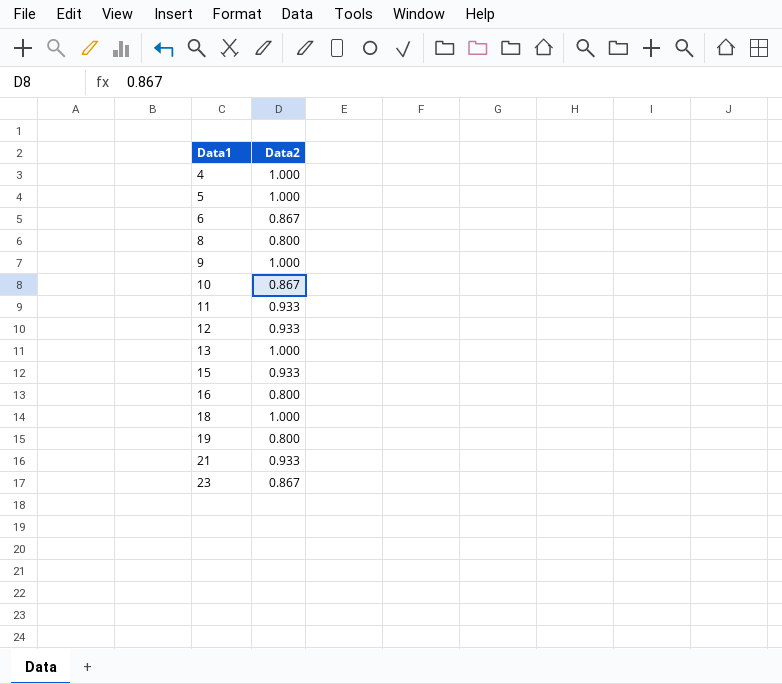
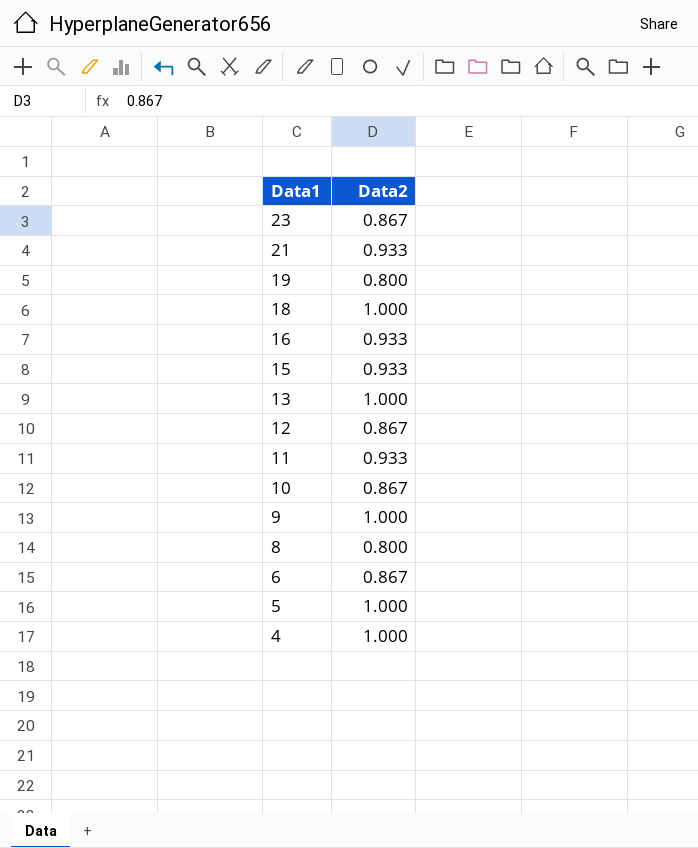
row order: Data1 ascending -> Data1 descending
16 | Data2: 0.800 -> 0.933
12 | Data2: 0.933 -> 0.867

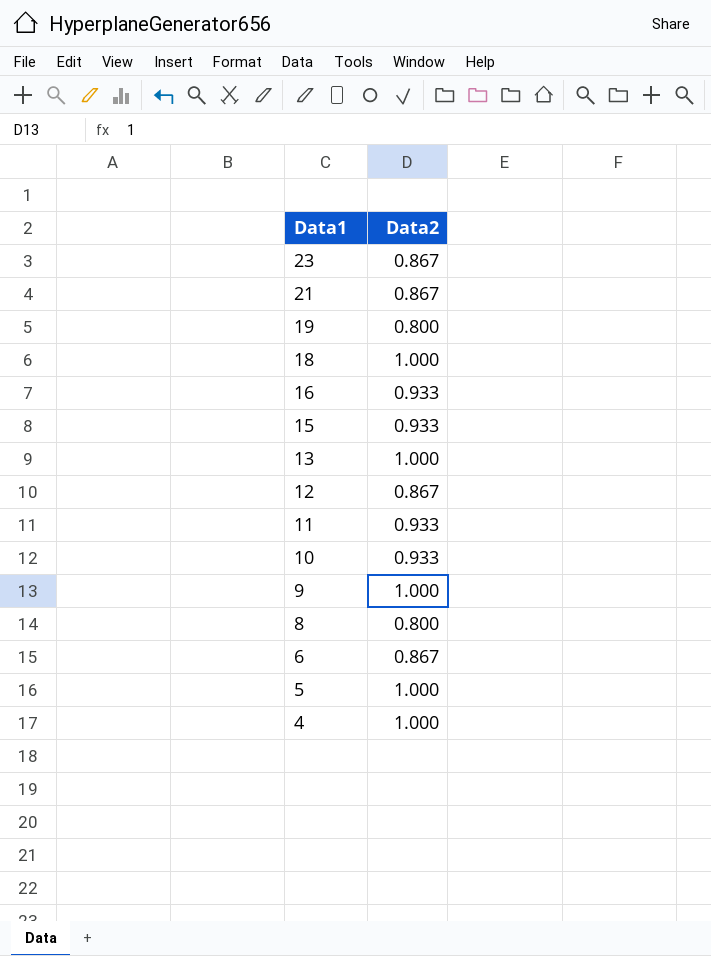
21 | Data2: 0.933 -> 0.867
10 | Data2: 0.867 -> 0.933

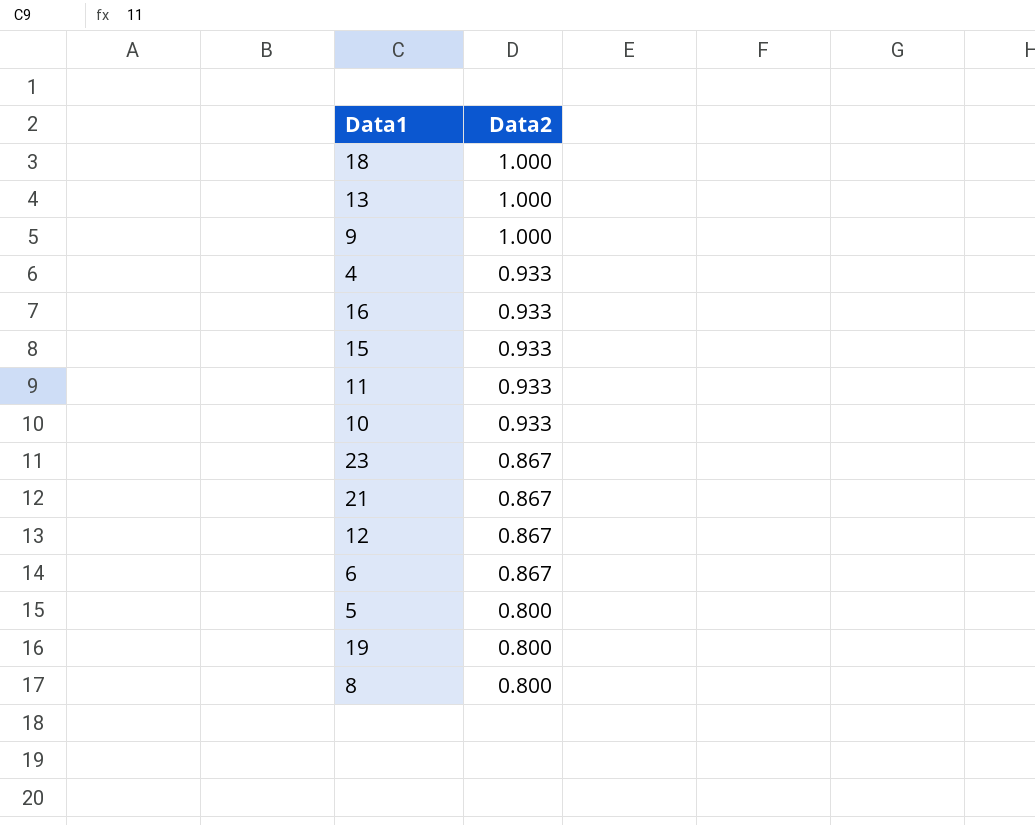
row order: Data1 descending -> Data2 descending
4 | Data2: 1.000 -> 0.933
5 | Data2: 1.000 -> 0.800

